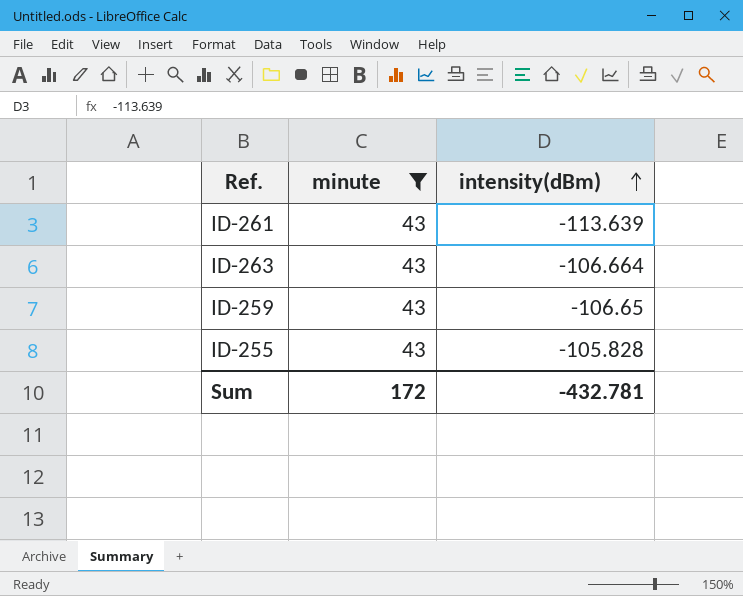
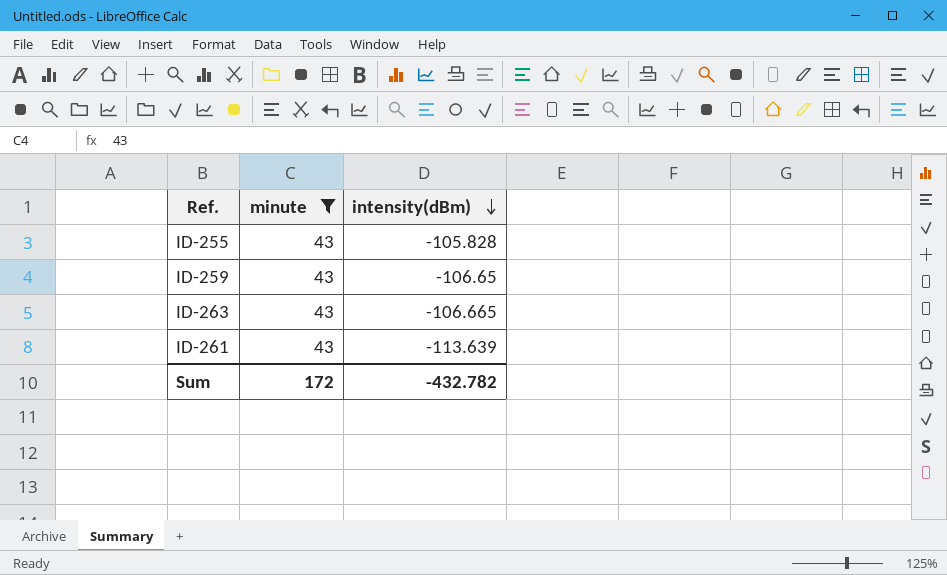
row order: intensity(dBm) ascending -> intensity(dBm) descending
ID-263 | intensity(dBm): -106.664 -> -106.665
Sum | intensity(dBm): -432.781 -> -432.782

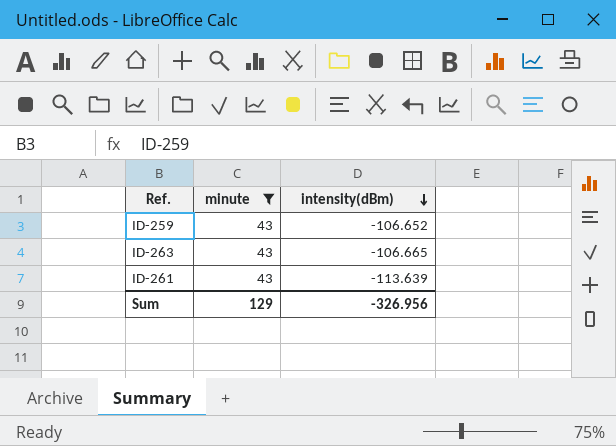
row ID-255: 43 | -105.828 -> none
ID-259 | intensity(dBm): -106.65 -> -106.652
Sum | minute: 172 -> 129
Sum | intensity(dBm): -432.782 -> -326.956

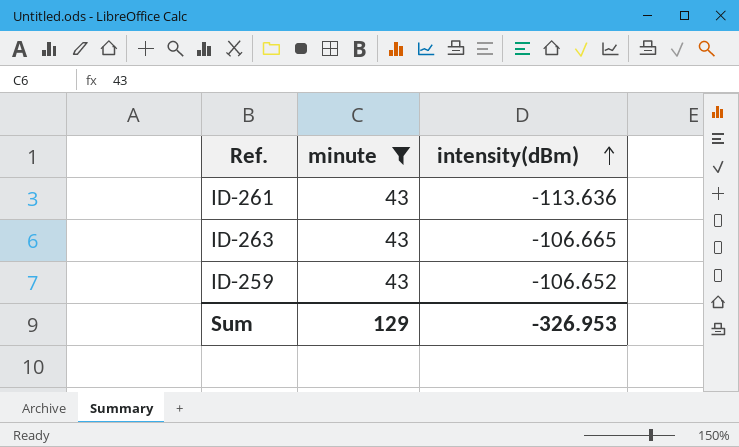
row order: intensity(dBm) descending -> intensity(dBm) ascending
ID-261 | intensity(dBm): -113.639 -> -113.636
Sum | intensity(dBm): -326.956 -> -326.953

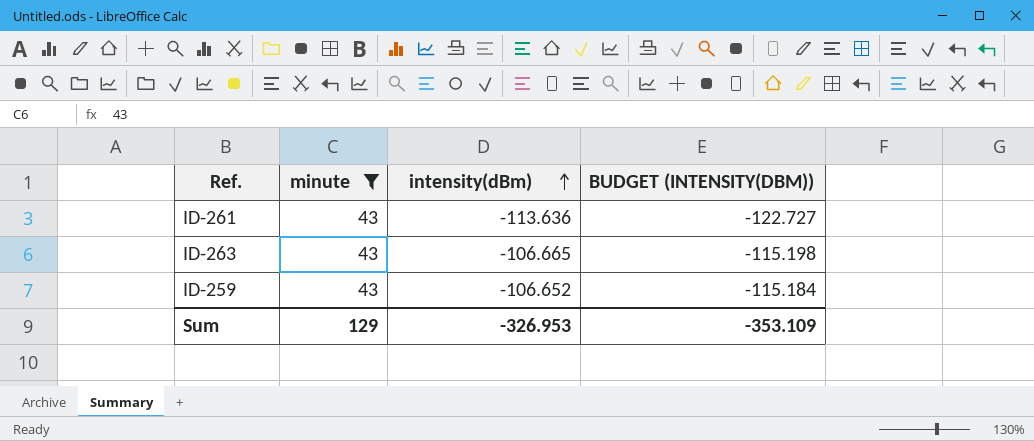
column BUDGET (INTENSITY(DBM)) | formula: none -> [intensity(dBm)] * 1.08

